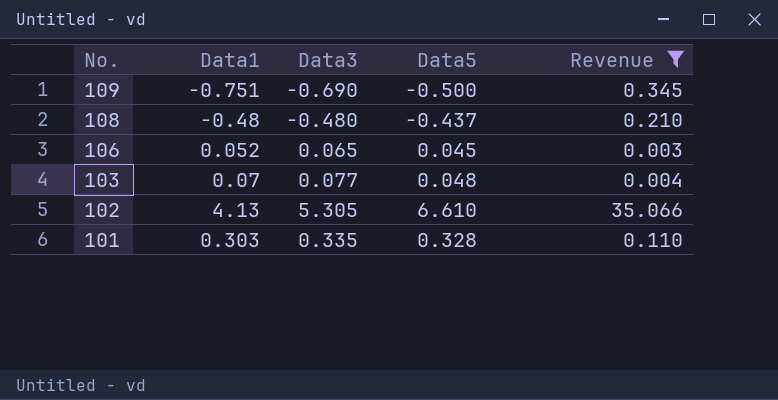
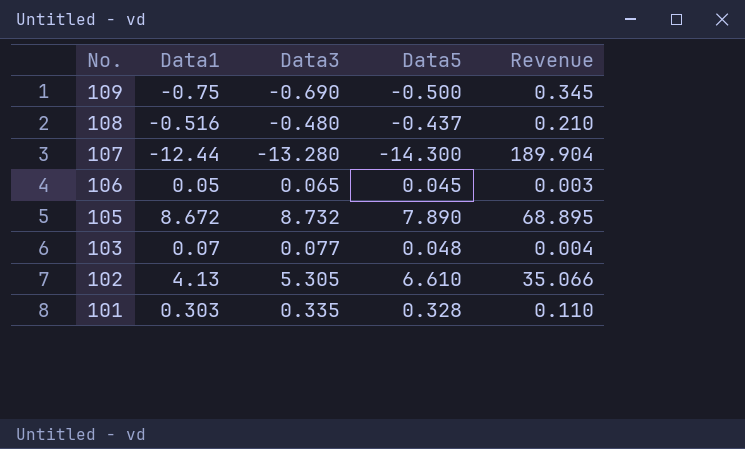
filter: Revenue <= 35.066 -> none
109 | Data1: -0.751 -> -0.75
108 | Data1: -0.48 -> -0.516
106 | Data1: 0.052 -> 0.05

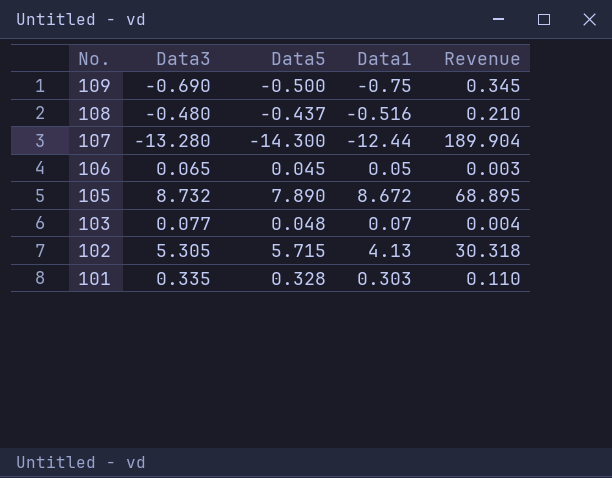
column Data1 | position: 2 -> 4
102 | Data5: 6.610 -> 5.715
102 | Revenue: 35.066 -> 30.318

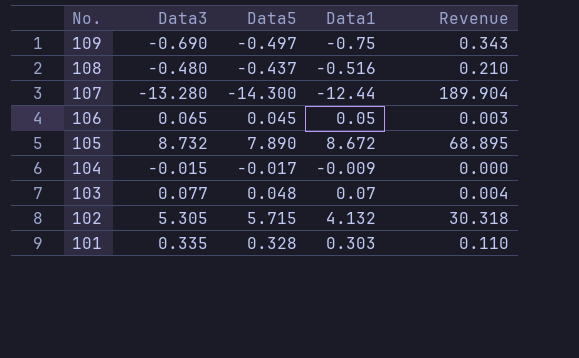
109 | Data5: -0.500 -> -0.497
109 | Revenue: 0.345 -> 0.343
row 104: none -> -0.015 | -0.017 | -0.009 | 0.000
102 | Data1: 4.13 -> 4.132

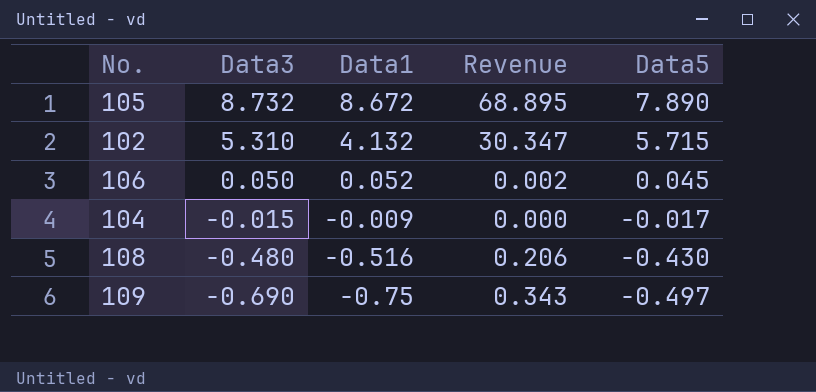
row order: No. descending -> Data3 descending
column Data5 | position: 3 -> 5
row 107: -13.280 | -14.300 | -12.44 | 189.904 -> none
row 103: 0.077 | 0.048 | 0.07 | 0.004 -> none
row 101: 0.335 | 0.328 | 0.303 | 0.110 -> none
102 | Data3: 5.305 -> 5.310
102 | Revenue: 30.318 -> 30.347
106 | Data3: 0.065 -> 0.050
106 | Data1: 0.05 -> 0.052
106 | Revenue: 0.003 -> 0.002
108 | Revenue: 0.210 -> 0.206
108 | Data5: -0.437 -> -0.430

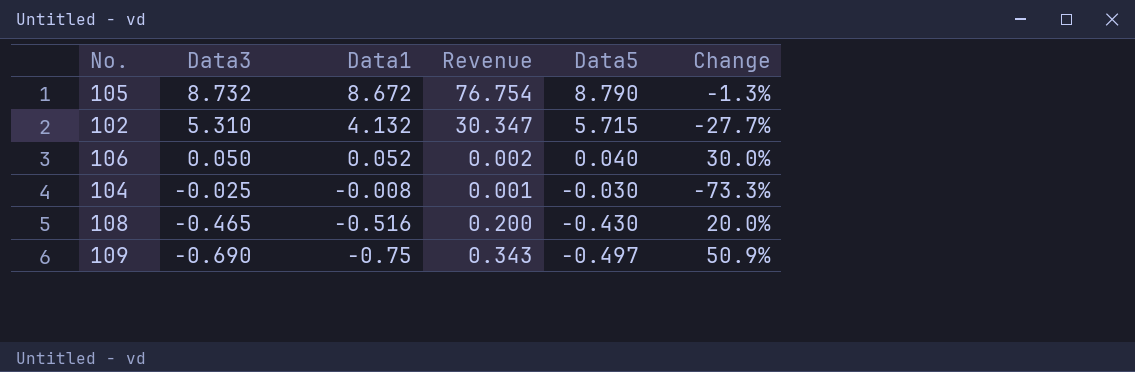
column Change | formula: none -> ([Data1] - [Data5]) / [Data5]
105 | Revenue: 68.895 -> 76.754
105 | Data5: 7.890 -> 8.790
106 | Data5: 0.045 -> 0.040
104 | Data3: -0.015 -> -0.025
104 | Data1: -0.009 -> -0.008
104 | Revenue: 0.000 -> 0.001
104 | Data5: -0.017 -> -0.030
108 | Data3: -0.480 -> -0.465
108 | Revenue: 0.206 -> 0.200

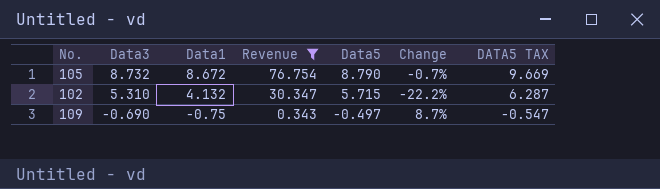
filter: none -> Revenue >= 0.343
column Change | formula: ([Data1] - [Data5]) / [Data5] -> ([Data1] - [Data3]) / [Data3]
column DATA5 TAX | formula: none -> [Data5] * 1.1

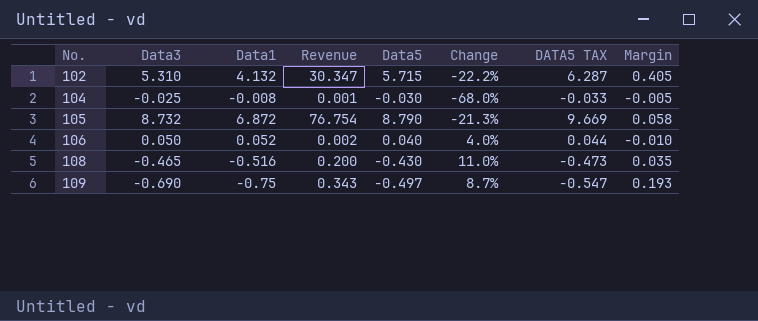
filter: Revenue >= 0.343 -> none
row order: Data3 descending -> No. ascending
column Margin | formula: none -> [Data5] - [Data3]
105 | Data1: 8.672 -> 6.872
105 | Change: -0.7% -> -21.3%

